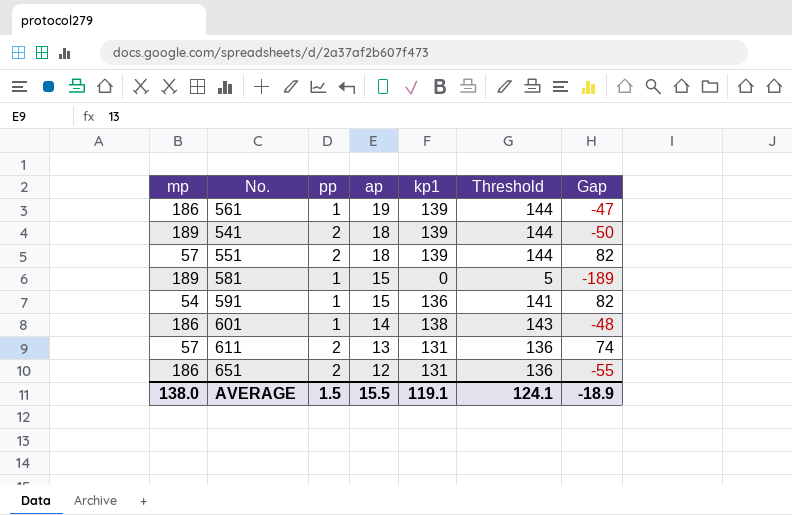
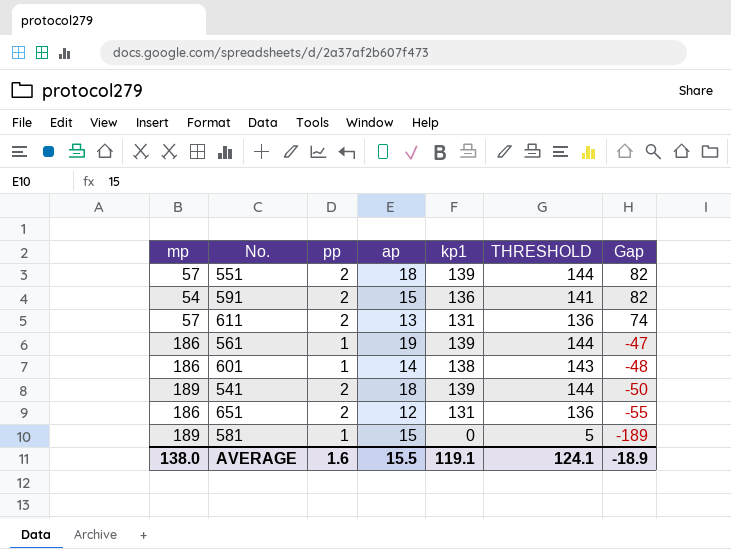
row order: ap descending -> Gap descending
column name: Threshold -> THRESHOLD
591 | pp: 1 -> 2
AVERAGE | pp: 1.5 -> 1.6

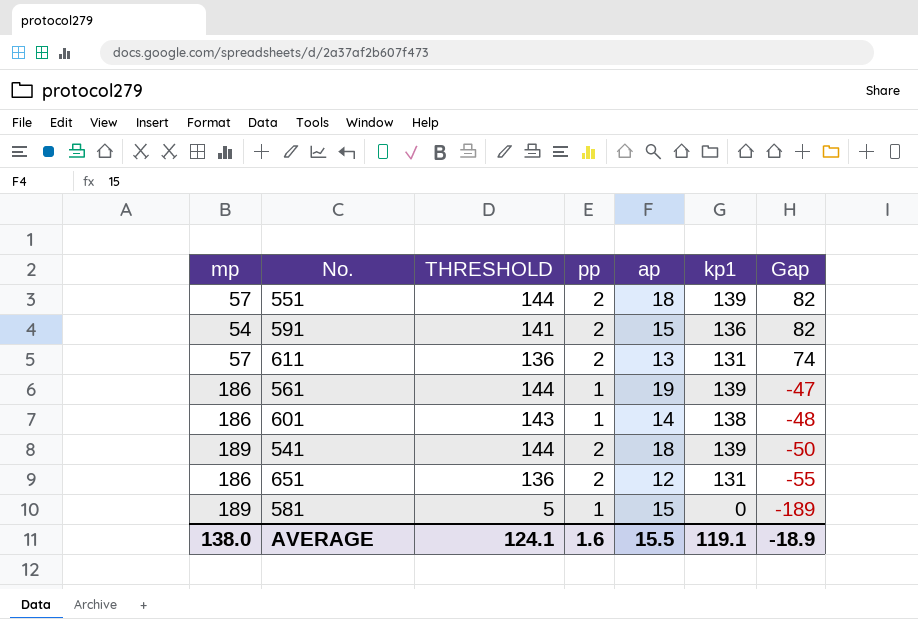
column THRESHOLD | position: 6 -> 3

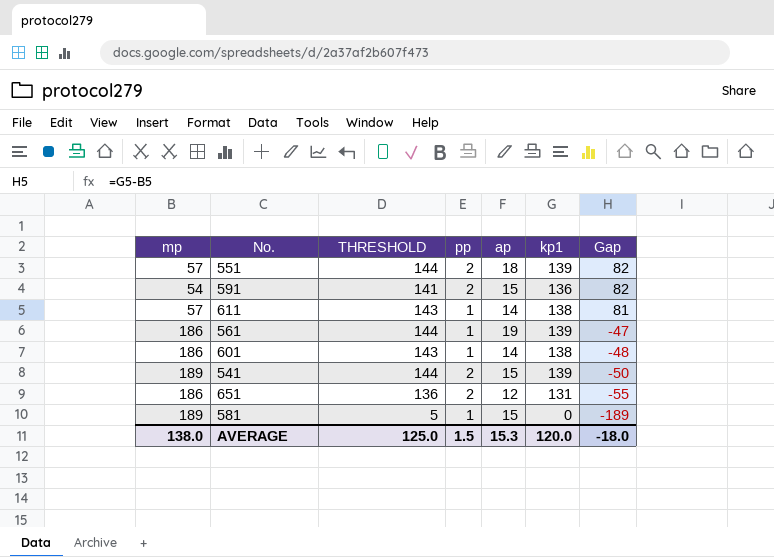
611 | THRESHOLD: 136 -> 143
611 | pp: 2 -> 1
611 | ap: 13 -> 14
611 | kp1: 131 -> 138
611 | Gap: 74 -> 81
541 | ap: 18 -> 15
AVERAGE | THRESHOLD: 124.1 -> 125.0
AVERAGE | pp: 1.6 -> 1.5
AVERAGE | ap: 15.5 -> 15.3
AVERAGE | kp1: 119.1 -> 120.0
AVERAGE | Gap: -18.9 -> -18.0

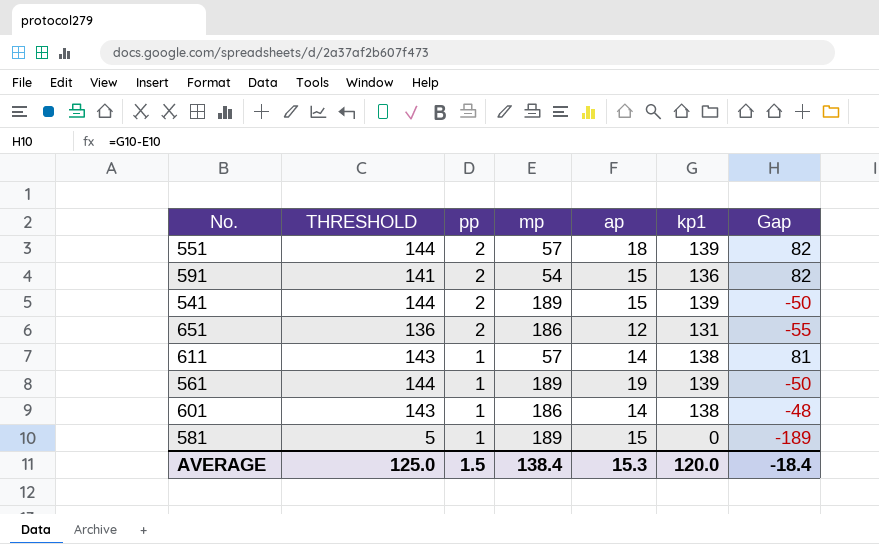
row order: Gap descending -> pp descending
column mp | position: 1 -> 4
561 | mp: 186 -> 189
561 | Gap: -47 -> -50
AVERAGE | mp: 138.0 -> 138.4
AVERAGE | Gap: -18.0 -> -18.4

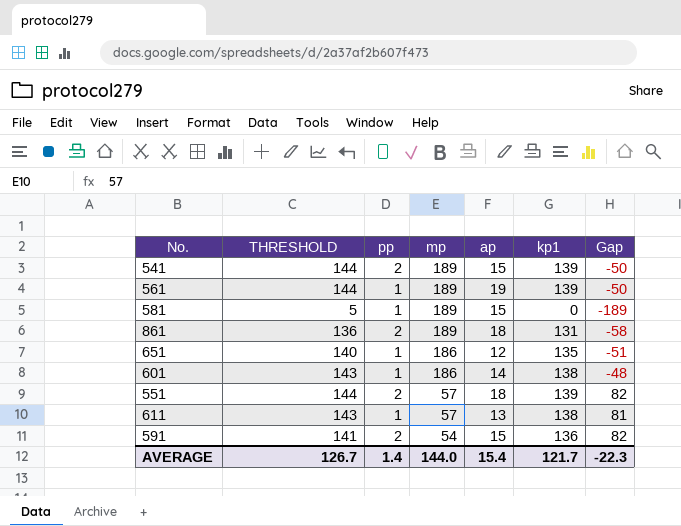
row order: pp descending -> mp descending
row 861: none -> 136 | 2 | 189 | 18 | 131 | -58
651 | THRESHOLD: 136 -> 140
651 | pp: 2 -> 1
651 | kp1: 131 -> 135
651 | Gap: -55 -> -51
611 | ap: 14 -> 13
AVERAGE | THRESHOLD: 125.0 -> 126.7
AVERAGE | pp: 1.5 -> 1.4
AVERAGE | mp: 138.4 -> 144.0
AVERAGE | ap: 15.3 -> 15.4
AVERAGE | kp1: 120.0 -> 121.7
AVERAGE | Gap: -18.4 -> -22.3

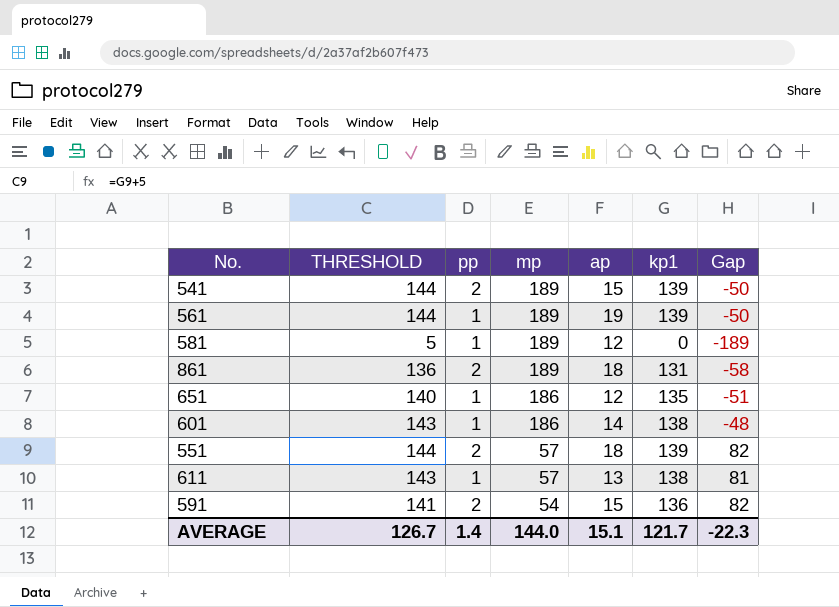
581 | ap: 15 -> 12
AVERAGE | ap: 15.4 -> 15.1

